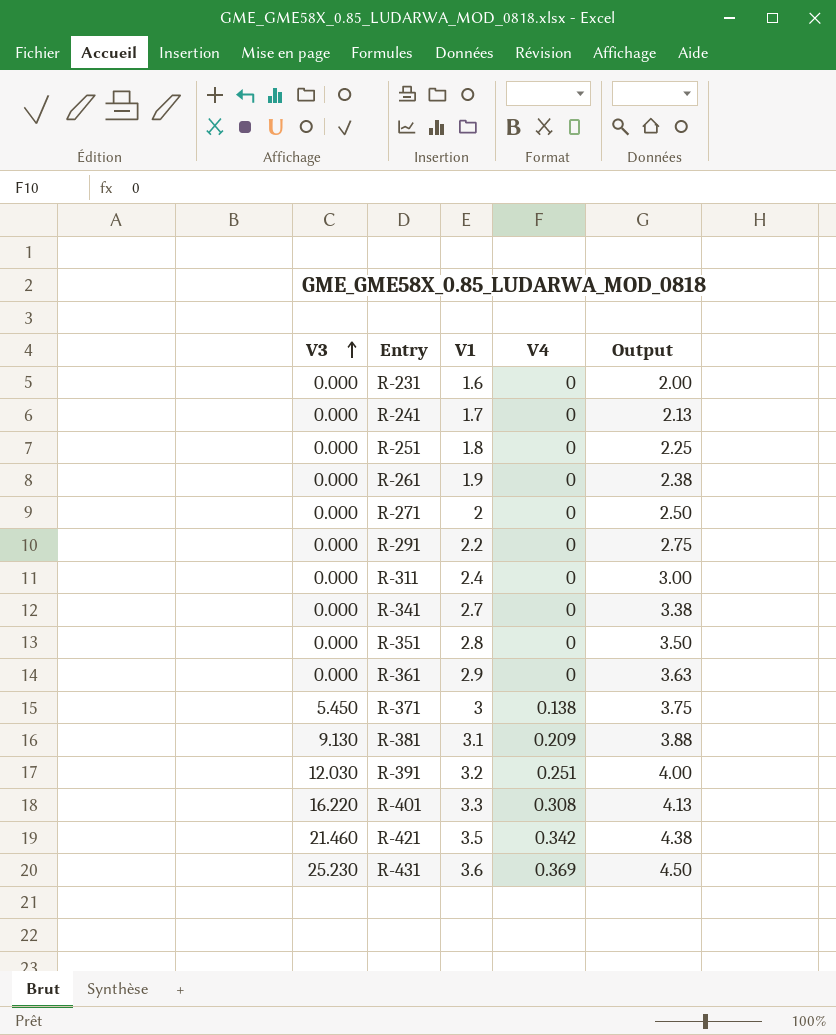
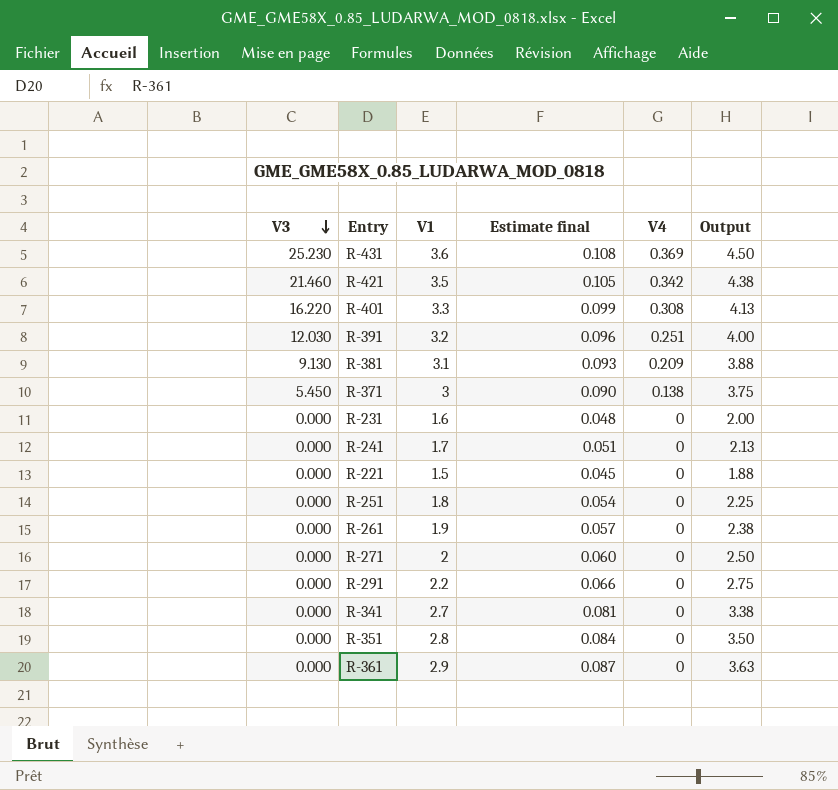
row order: V3 ascending -> V3 descending
column Estimate final | formula: none -> [V1] * 0.03
row R-311: 0.000 | 2.4 | 0 | 3.00 -> none
row R-221: none -> 0.000 | 1.5 | 0.045 | 0 | 1.88

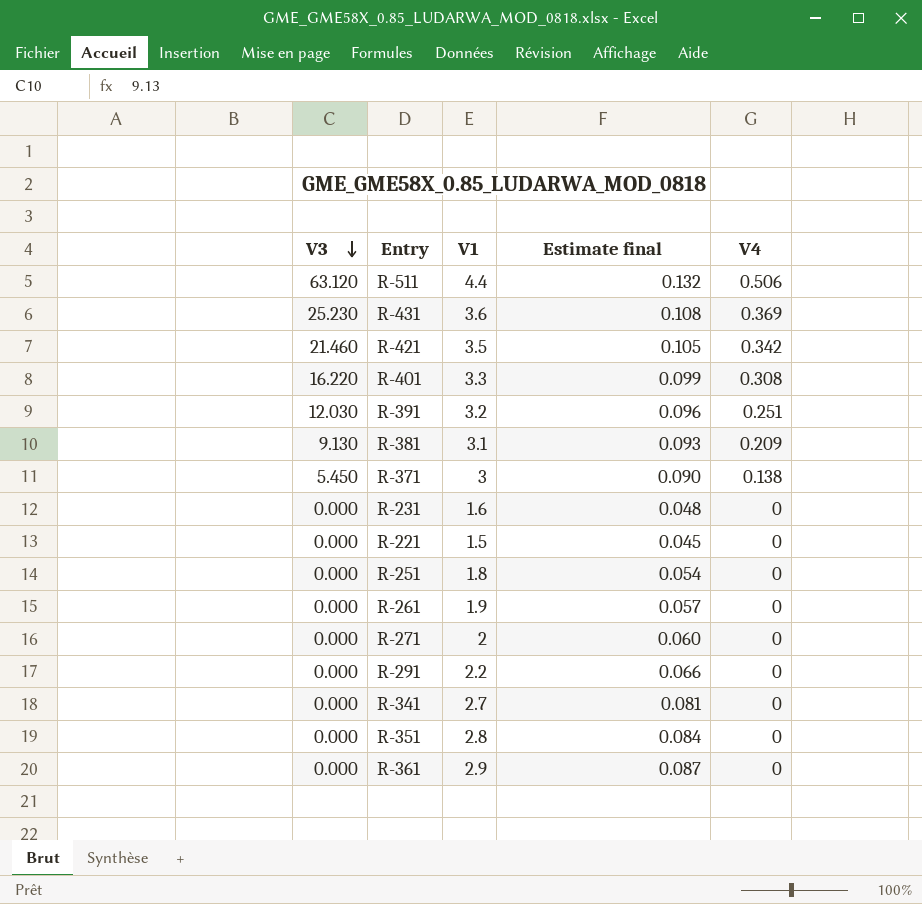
column Output | formula: [V1] * 1.25 -> none
row R-241: 0.000 | 1.7 | 0.051 | 0 | 2.13 -> none
row R-511: none -> 63.120 | 4.4 | 0.132 | 0.506

